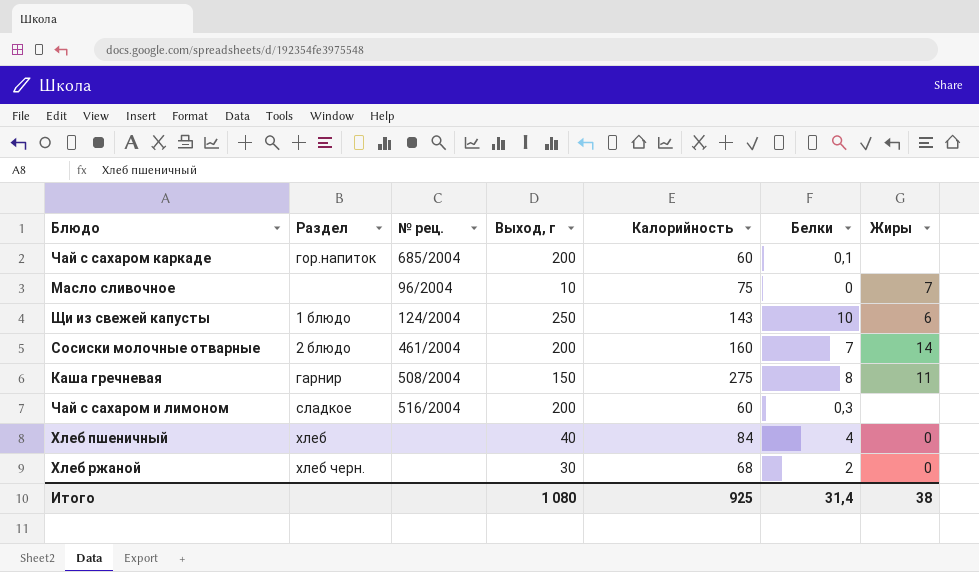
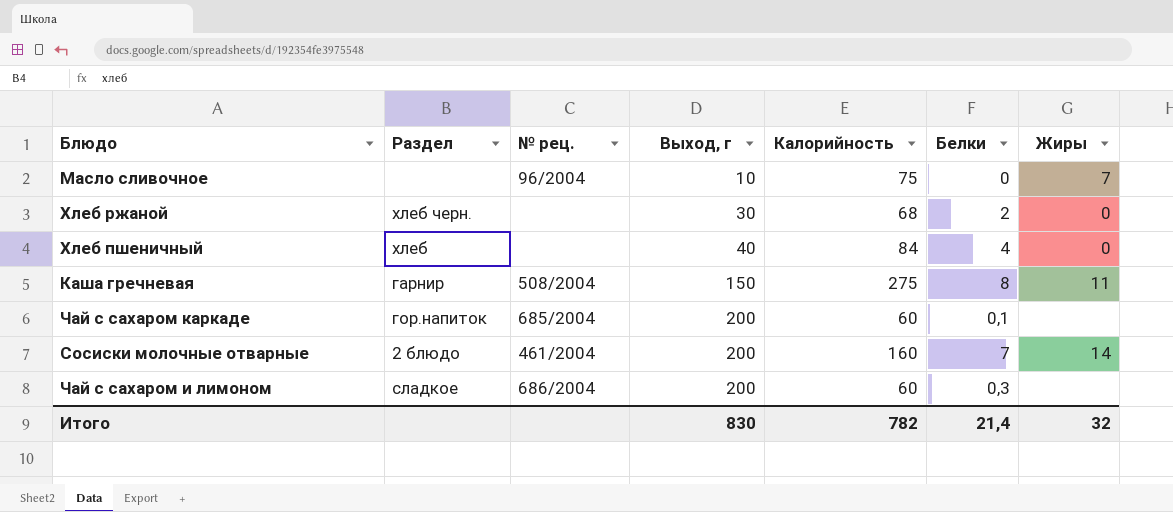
row order: none -> Выход, г ascending
row Щи из свежей капусты: 1 блюдо | 124/2004 | 250 | 143 | 10 | 6 -> none
Чай с сахаром и лимоном | № рец.: 516/2004 -> 686/2004
Итого | Выход, г: 1 080 -> 830
Итого | Калорийность: 925 -> 782
Итого | Белки: 31,4 -> 21,4
Итого | Жиры: 38 -> 32

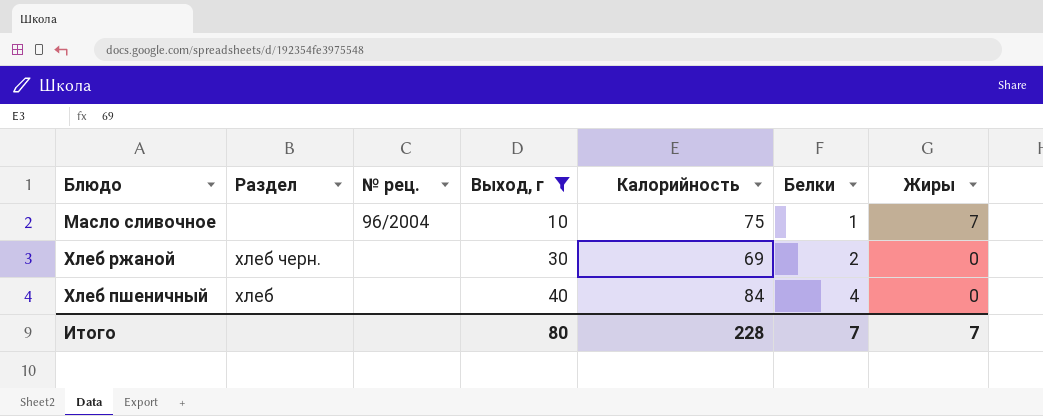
filter: none -> Выход, г <= 40
Масло сливочное | Белки: 0 -> 1
Хлеб ржаной | Калорийность: 68 -> 69
Итого | Выход, г: 830 -> 80
Итого | Калорийность: 782 -> 228
Итого | Белки: 21,4 -> 7
Итого | Жиры: 32 -> 7

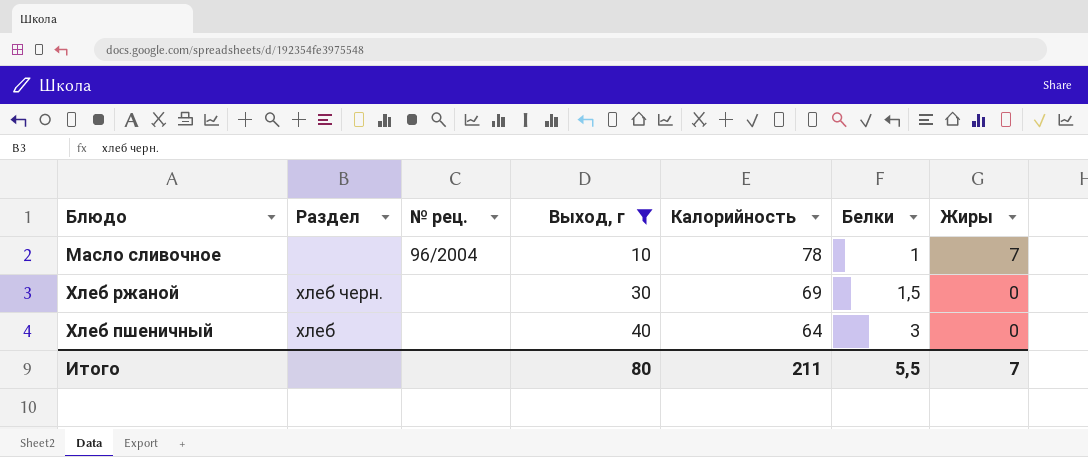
Масло сливочное | Калорийность: 75 -> 78
Хлеб ржаной | Белки: 2 -> 1,5
Хлеб пшеничный | Калорийность: 84 -> 64
Хлеб пшеничный | Белки: 4 -> 3
Итого | Калорийность: 228 -> 211
Итого | Белки: 7 -> 5,5

